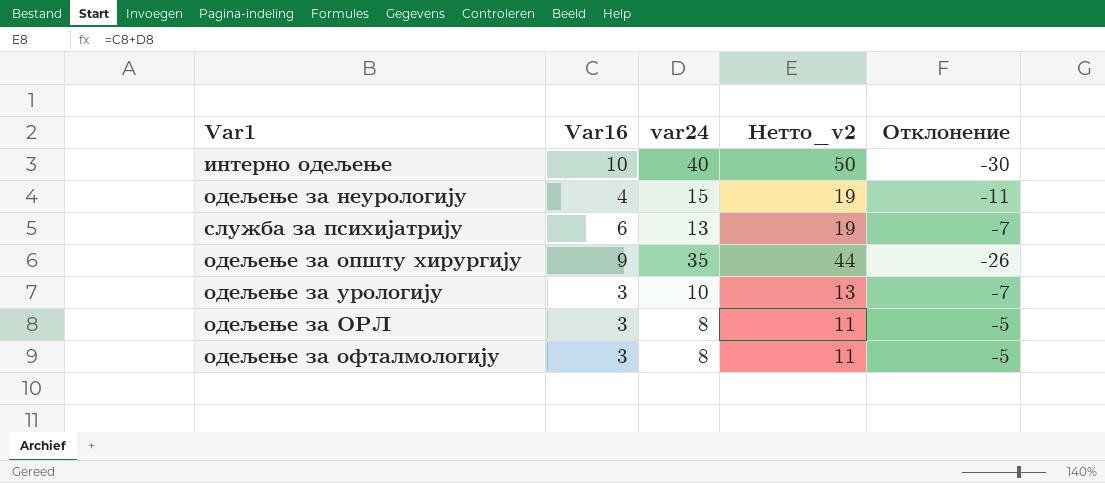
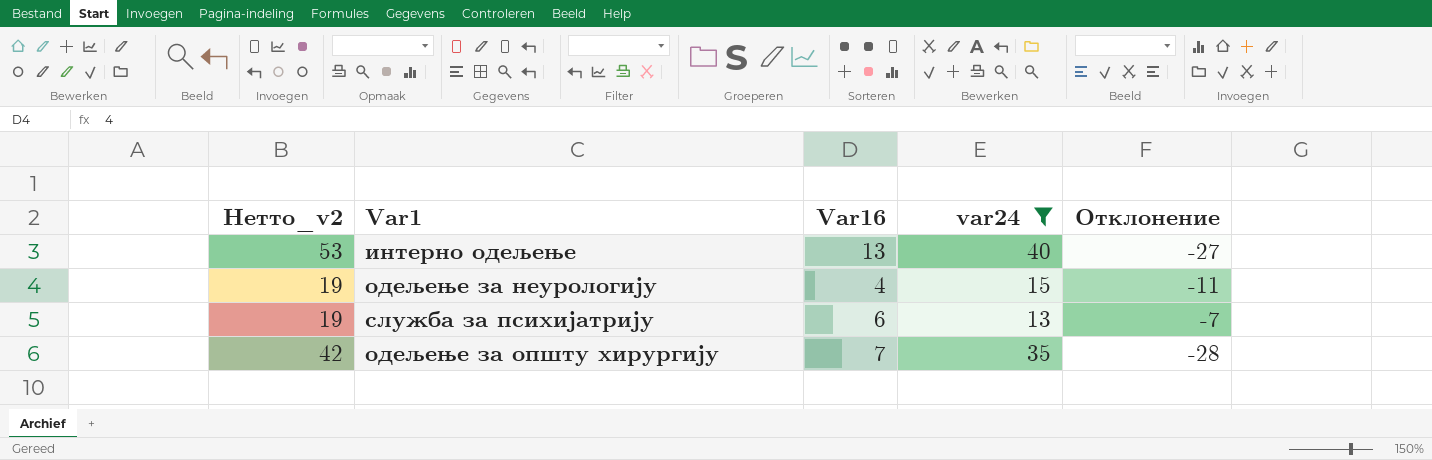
filter: none -> var24 >= 13
column Нетто_v2 | position: 4 -> 1
интерно одељење | Нетто_v2: 50 -> 53
интерно одељење | Var16: 10 -> 13
интерно одељење | Отклонение: -30 -> -27
одељење за општу хирургију | Нетто_v2: 44 -> 42
одељење за општу хирургију | Var16: 9 -> 7
одељење за општу хирургију | Отклонение: -26 -> -28

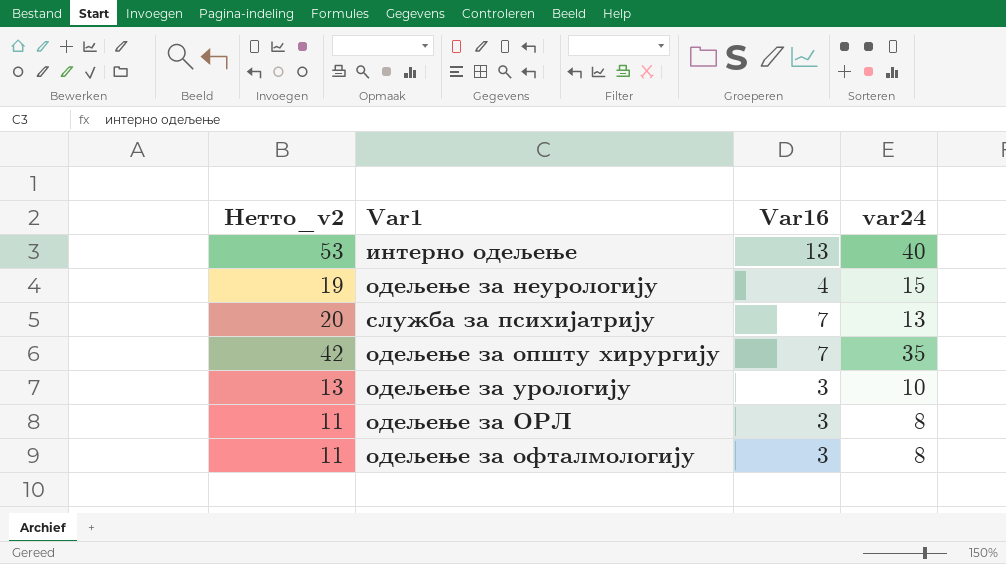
filter: var24 >= 13 -> none
column Отклонение | formula: [Var16] - [var24] -> none
служба за психијатрију | Нетто_v2: 19 -> 20
служба за психијатрију | Var16: 6 -> 7

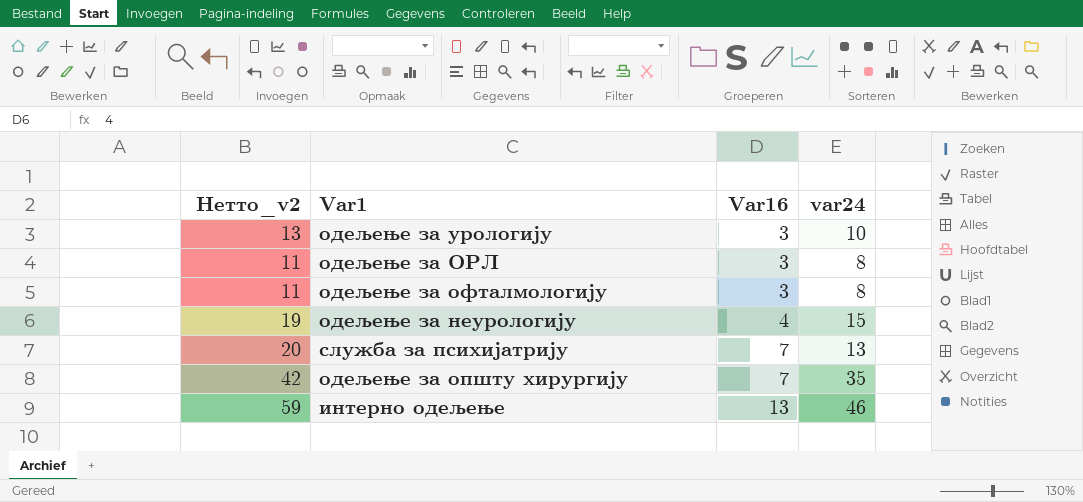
row order: none -> Var16 ascending
интерно одељење | Нетто_v2: 53 -> 59
интерно одељење | var24: 40 -> 46

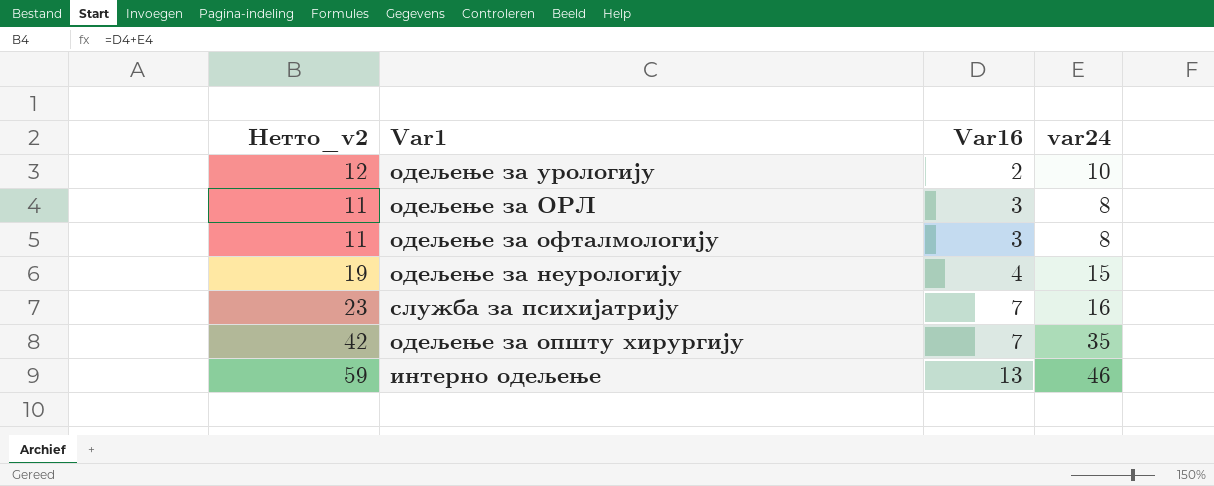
одељење за урологију | Нетто_v2: 13 -> 12
одељење за урологију | Var16: 3 -> 2
служба за психијатрију | Нетто_v2: 20 -> 23
служба за психијатрију | var24: 13 -> 16

